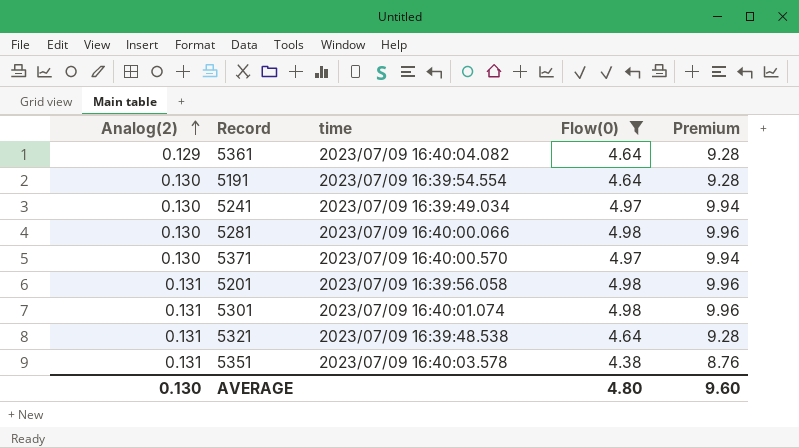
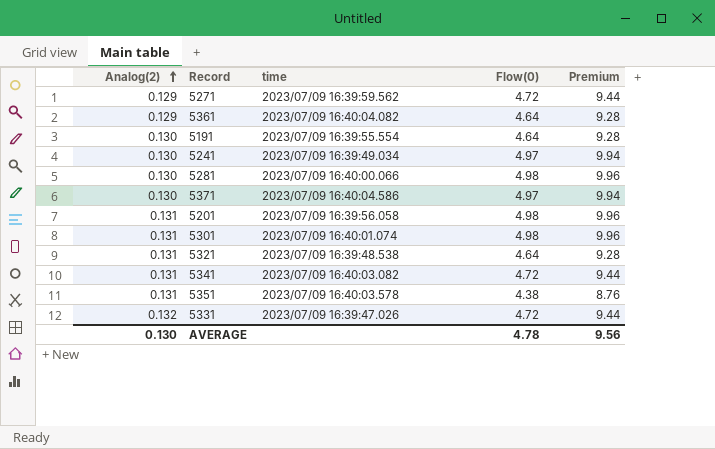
filter: Flow(0) != 4.72 -> none
5191 | time: 2023/07/09 16:39:54.554 -> 2023/07/09 16:39:55.554
5371 | time: 2023/07/09 16:40:00.570 -> 2023/07/09 16:40:04.586
AVERAGE | Flow(0): 4.80 -> 4.78
AVERAGE | Premium: 9.60 -> 9.56

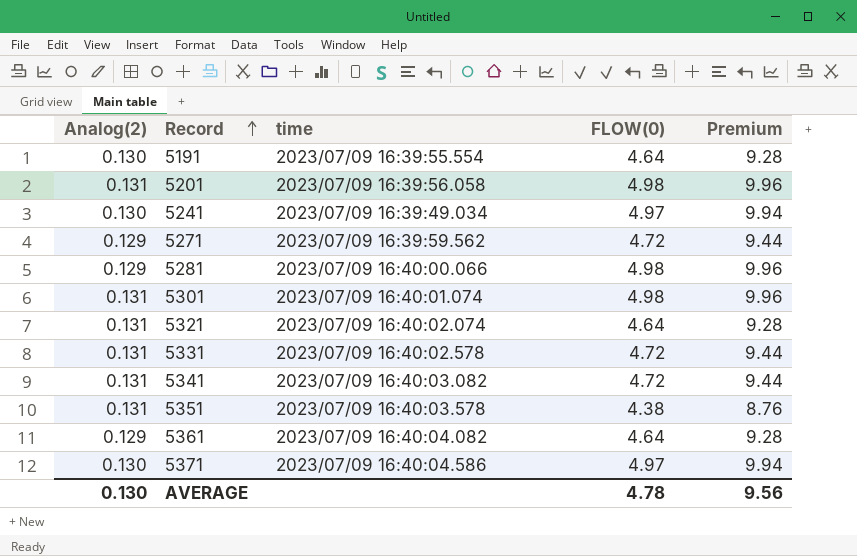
row order: Analog(2) ascending -> Record ascending
column name: Flow(0) -> FLOW(0)
5281 | Analog(2): 0.130 -> 0.129
5321 | time: 2023/07/09 16:39:48.538 -> 2023/07/09 16:40:02.074
5331 | Analog(2): 0.132 -> 0.131
5331 | time: 2023/07/09 16:39:47.026 -> 2023/07/09 16:40:02.578

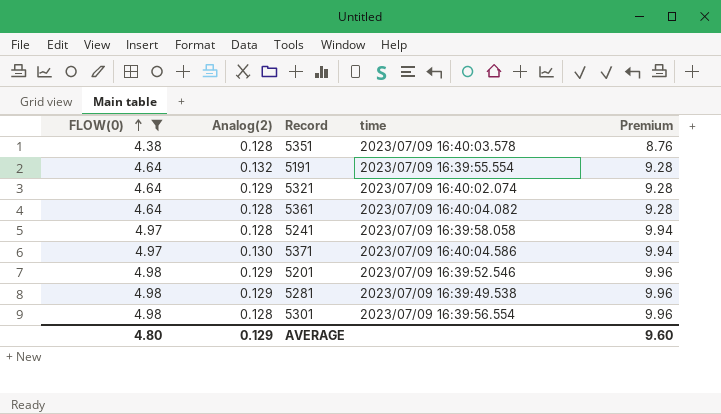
filter: none -> FLOW(0) != 4.72
row order: Record ascending -> FLOW(0) ascending
column FLOW(0) | position: 4 -> 1
5351 | Analog(2): 0.131 -> 0.128
5191 | Analog(2): 0.130 -> 0.132
5321 | Analog(2): 0.131 -> 0.129
5361 | Analog(2): 0.129 -> 0.128
5241 | Analog(2): 0.130 -> 0.128
5241 | time: 2023/07/09 16:39:49.034 -> 2023/07/09 16:39:58.058
5201 | Analog(2): 0.131 -> 0.129
5201 | time: 2023/07/09 16:39:56.058 -> 2023/07/09 16:39:52.546
5281 | time: 2023/07/09 16:40:00.066 -> 2023/07/09 16:39:49.538
5301 | Analog(2): 0.131 -> 0.128
5301 | time: 2023/07/09 16:40:01.074 -> 2023/07/09 16:39:56.554
AVERAGE | FLOW(0): 4.78 -> 4.80
AVERAGE | Analog(2): 0.130 -> 0.129
AVERAGE | Premium: 9.56 -> 9.60

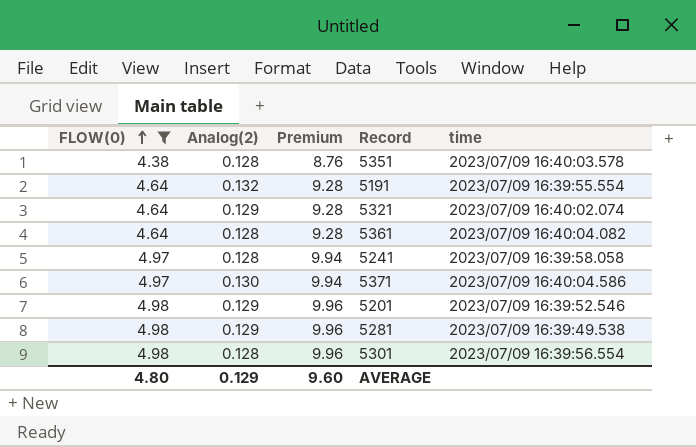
column Premium | position: 5 -> 3

